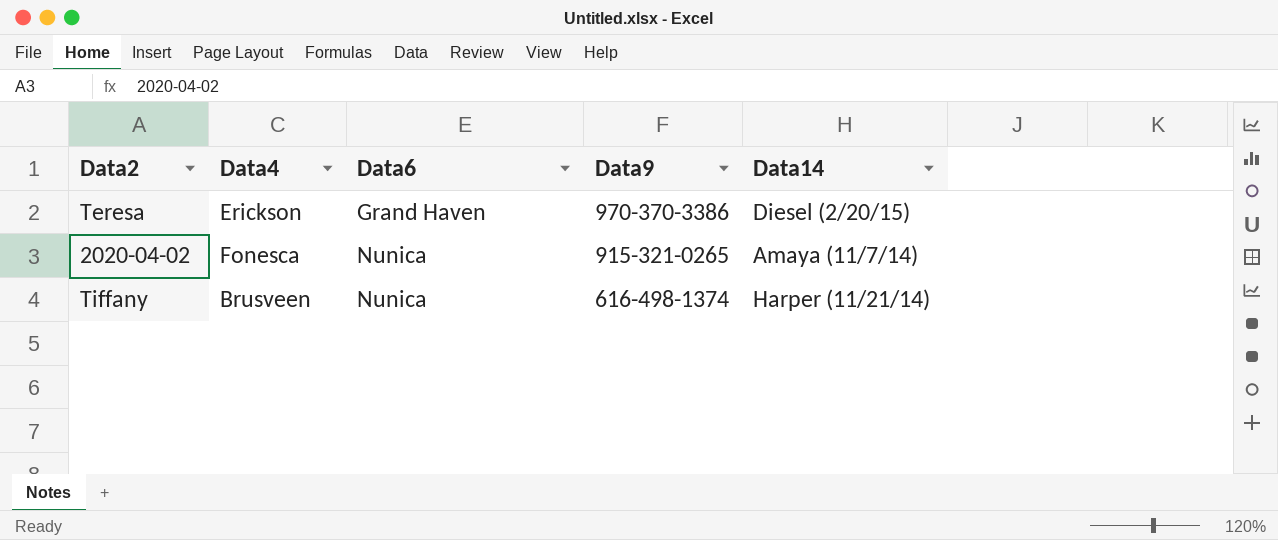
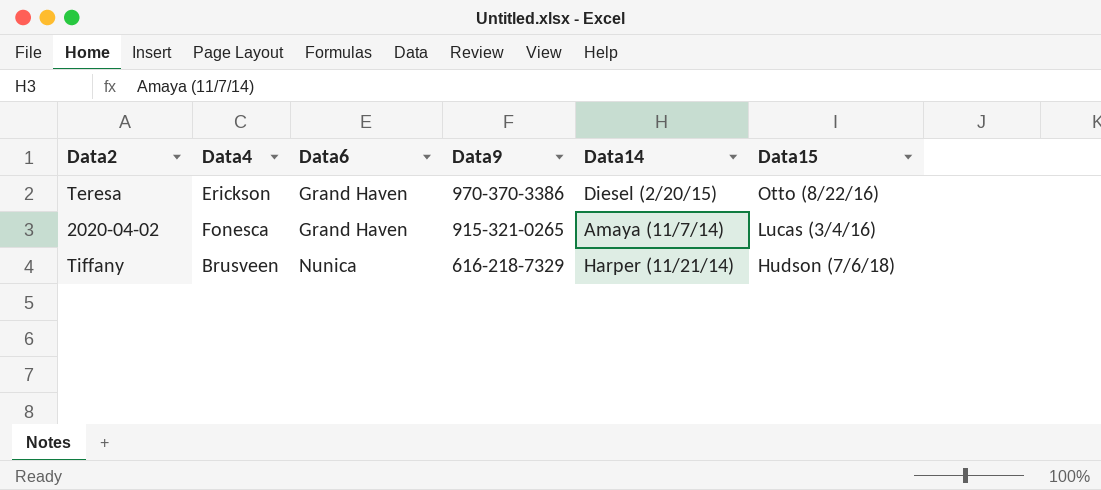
column Data15 | position: none -> 6
2020-04-02 | Data6: Nunica -> Grand Haven
Tiffany | Data9: 616-498-1374 -> 616-218-7329

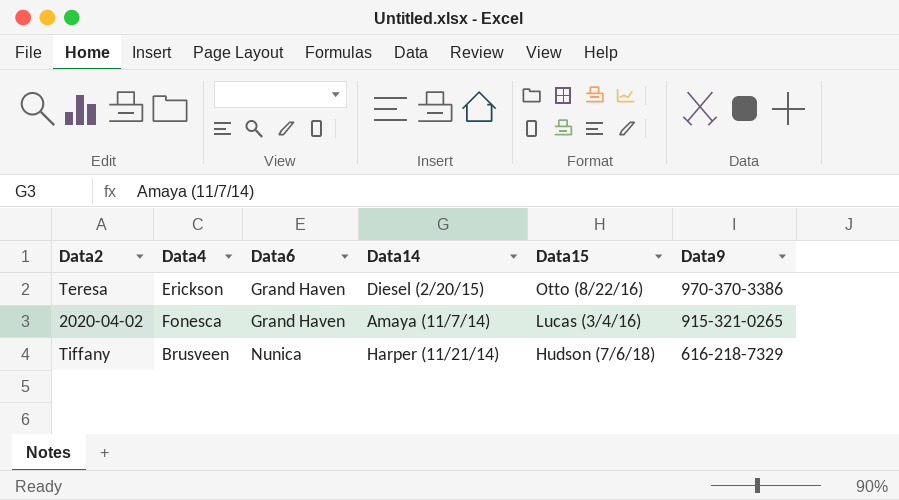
column Data9 | position: 4 -> 6

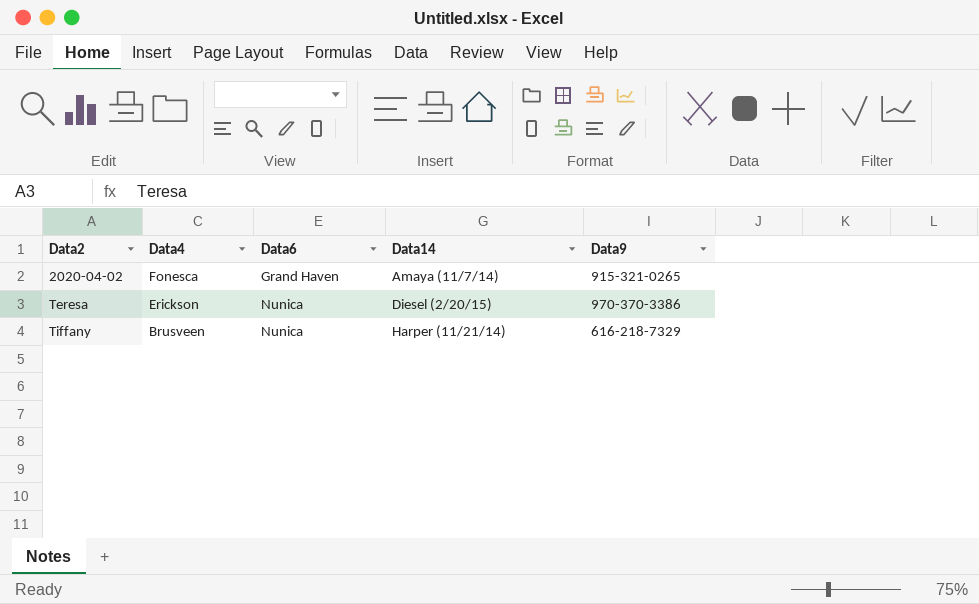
row order: Data6 ascending -> Data2 ascending
column Data15 | position: 5 -> none
Teresa | Data6: Grand Haven -> Nunica

